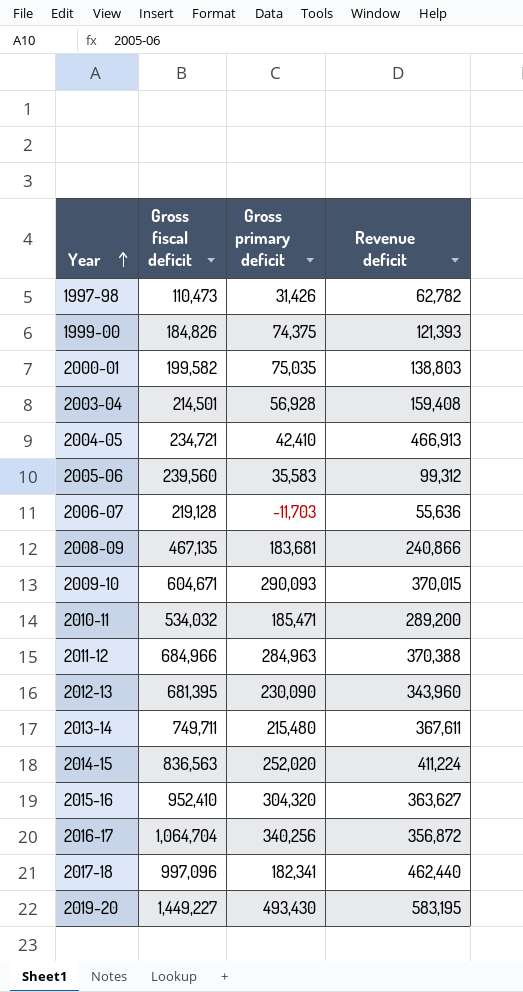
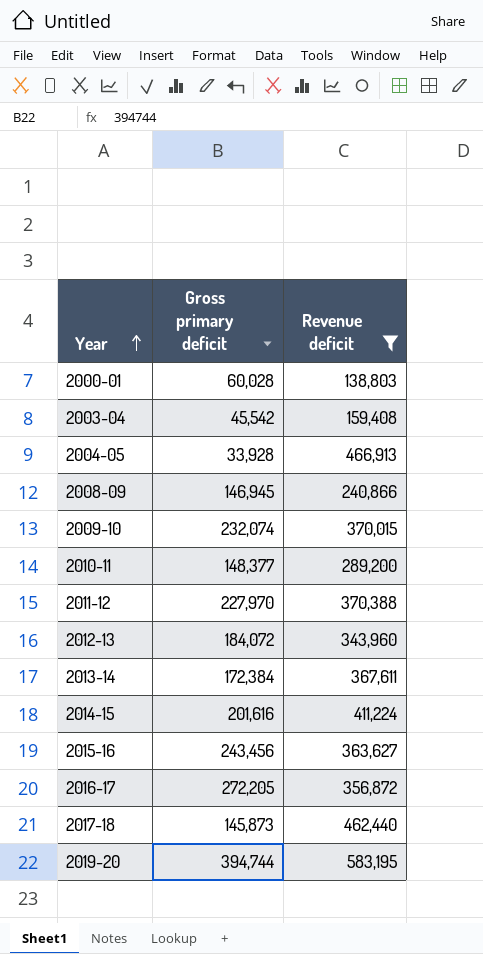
filter: none -> Revenue deficit >= 138,803
column Gross fiscal deficit | position: 2 -> none
2000-01 | Gross primary deficit: 75,035 -> 60,028
2003-04 | Gross primary deficit: 56,928 -> 45,542
2004-05 | Gross primary deficit: 42,410 -> 33,928
2008-09 | Gross primary deficit: 183,681 -> 146,945
2009-10 | Gross primary deficit: 290,093 -> 232,074
2010-11 | Gross primary deficit: 185,471 -> 148,377
2011-12 | Gross primary deficit: 284,963 -> 227,970
2012-13 | Gross primary deficit: 230,090 -> 184,072
2013-14 | Gross primary deficit: 215,480 -> 172,384
2014-15 | Gross primary deficit: 252,020 -> 201,616
2015-16 | Gross primary deficit: 304,320 -> 243,456
2016-17 | Gross primary deficit: 340,256 -> 272,205
2017-18 | Gross primary deficit: 182,341 -> 145,873
2019-20 | Gross primary deficit: 493,430 -> 394,744

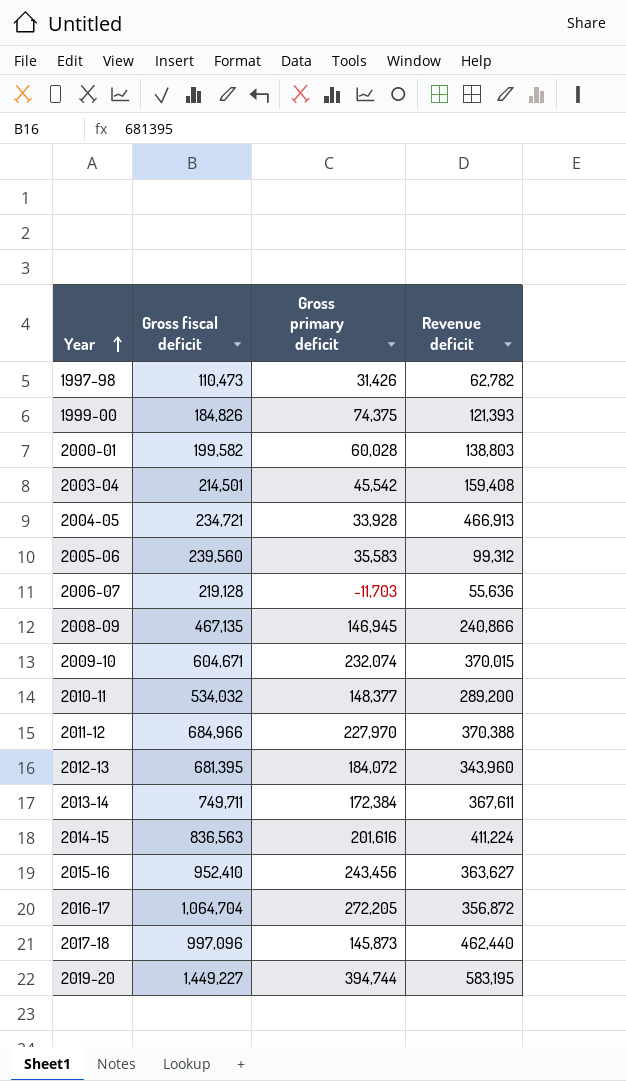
filter: Revenue deficit >= 138,803 -> none
column Gross fiscal deficit | position: none -> 2

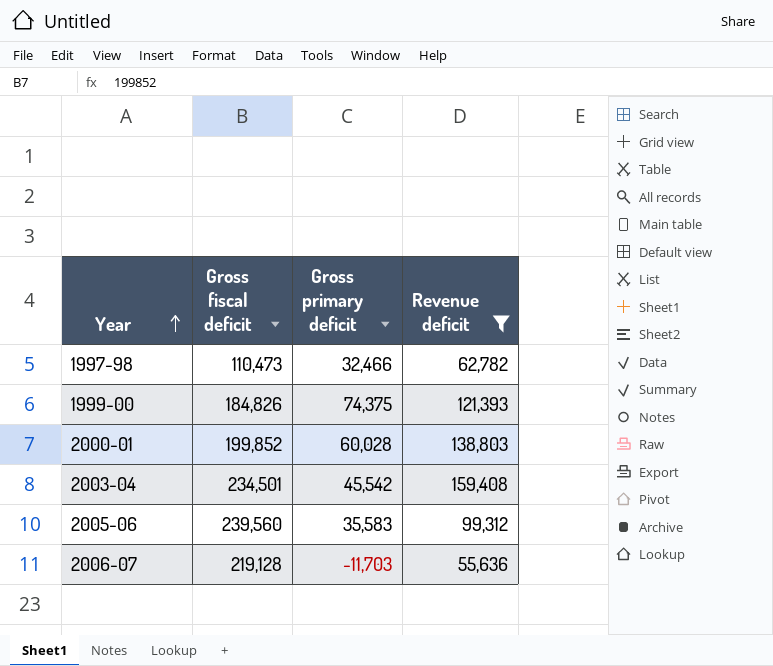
filter: none -> Revenue deficit <= 159,408
1997-98 | Gross primary deficit: 31,426 -> 32,466
2000-01 | Gross fiscal deficit: 199,582 -> 199,852
2003-04 | Gross fiscal deficit: 214,501 -> 234,501

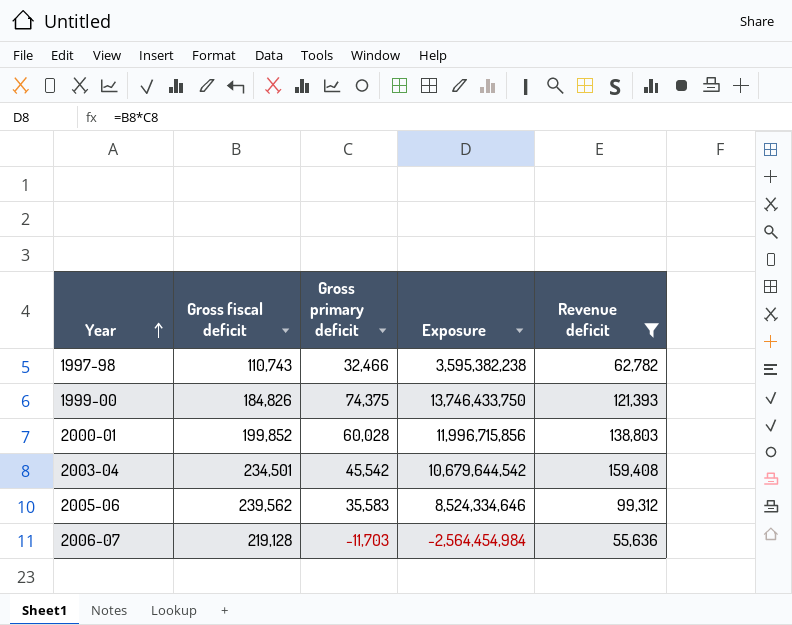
column Exposure | formula: none -> [Gross fiscal deficit] * [Gross primary deficit]
1997-98 | Gross fiscal deficit: 110,473 -> 110,743
2005-06 | Gross fiscal deficit: 239,560 -> 239,562

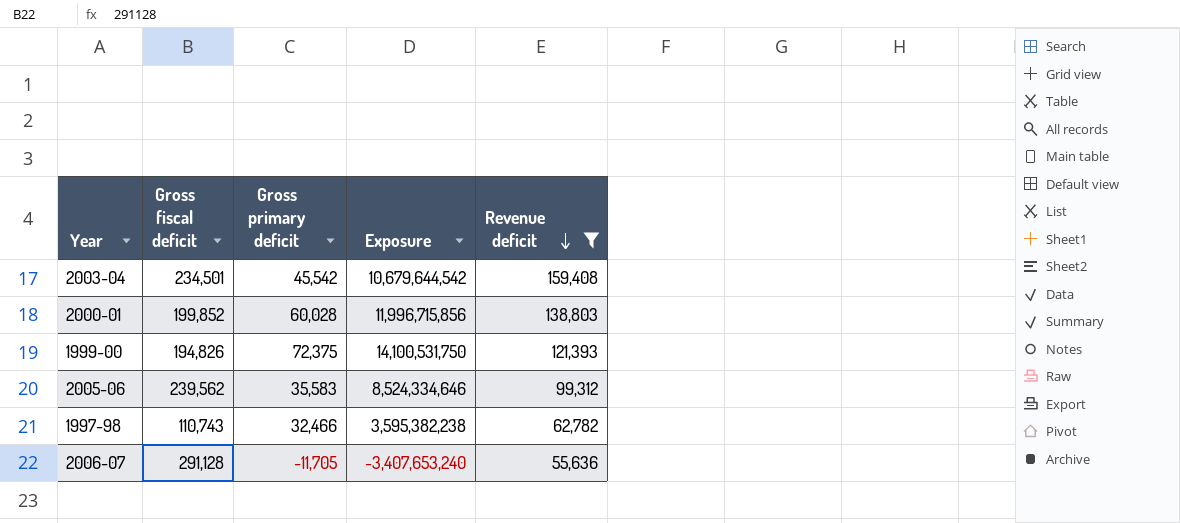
row order: Year ascending -> Revenue deficit descending
1999-00 | Gross fiscal deficit: 184,826 -> 194,826
1999-00 | Gross primary deficit: 74,375 -> 72,375
1999-00 | Exposure: 13,746,433,750 -> 14,100,531,750
2006-07 | Gross fiscal deficit: 219,128 -> 291,128
2006-07 | Gross primary deficit: -11,703 -> -11,705
2006-07 | Exposure: -2,564,454,984 -> -3,407,653,240

